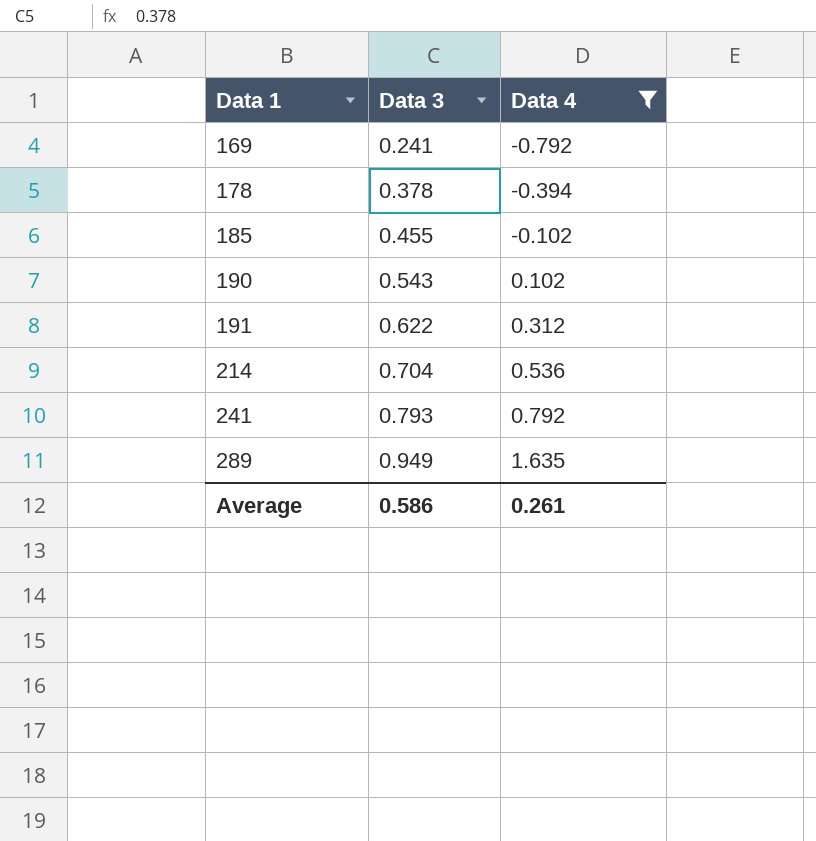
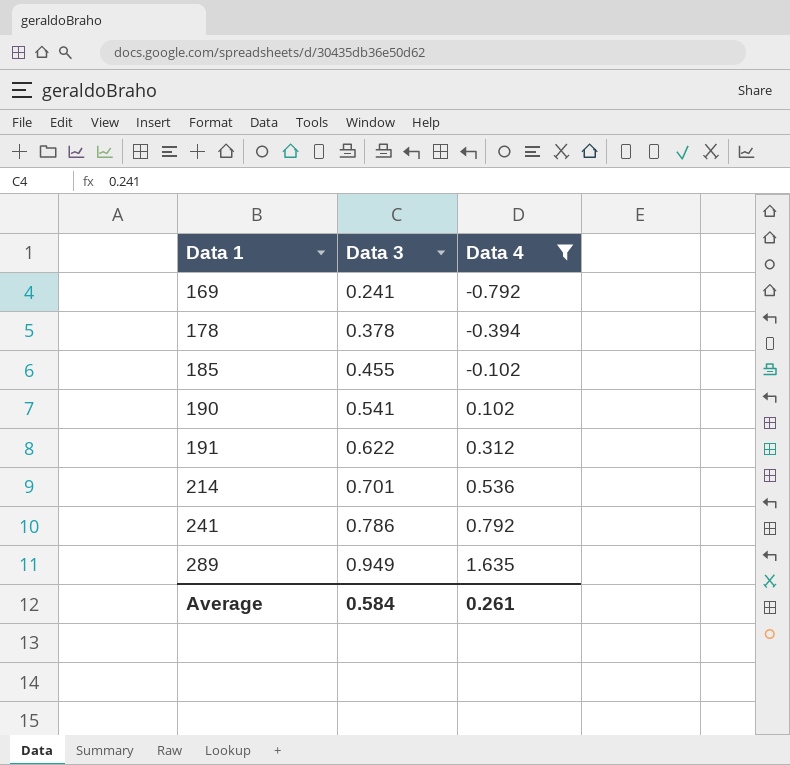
190 | Data 3: 0.543 -> 0.541
214 | Data 3: 0.704 -> 0.701
241 | Data 3: 0.793 -> 0.786
Average | Data 3: 0.586 -> 0.584

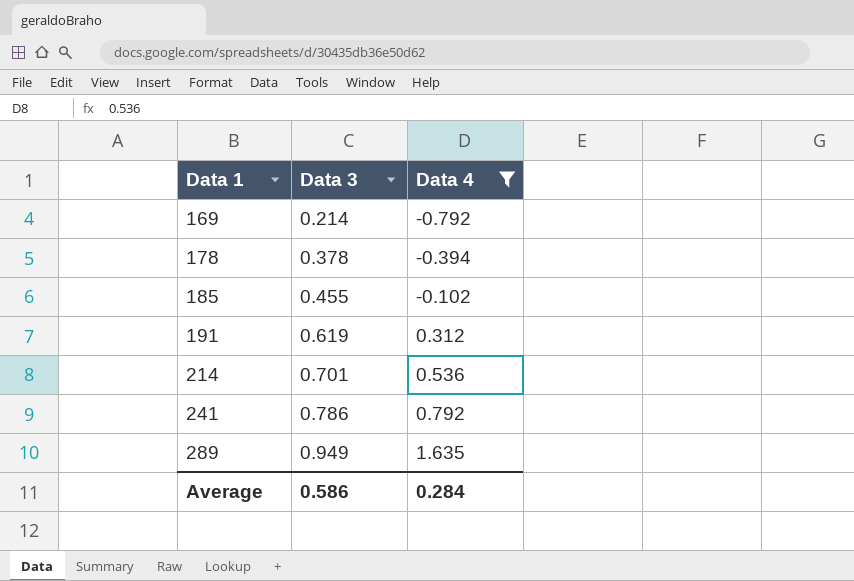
row 190: 0.541 | 0.102 -> none
169 | Data 3: 0.241 -> 0.214
191 | Data 3: 0.622 -> 0.619
Average | Data 3: 0.584 -> 0.586
Average | Data 4: 0.261 -> 0.284

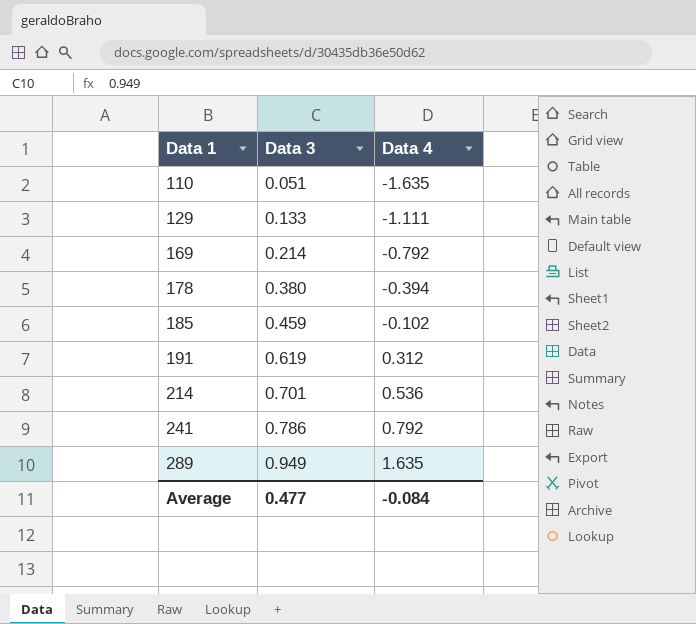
filter: Data 4 >= -0.792 -> none
178 | Data 3: 0.378 -> 0.380
185 | Data 3: 0.455 -> 0.459
Average | Data 3: 0.586 -> 0.477
Average | Data 4: 0.284 -> -0.084

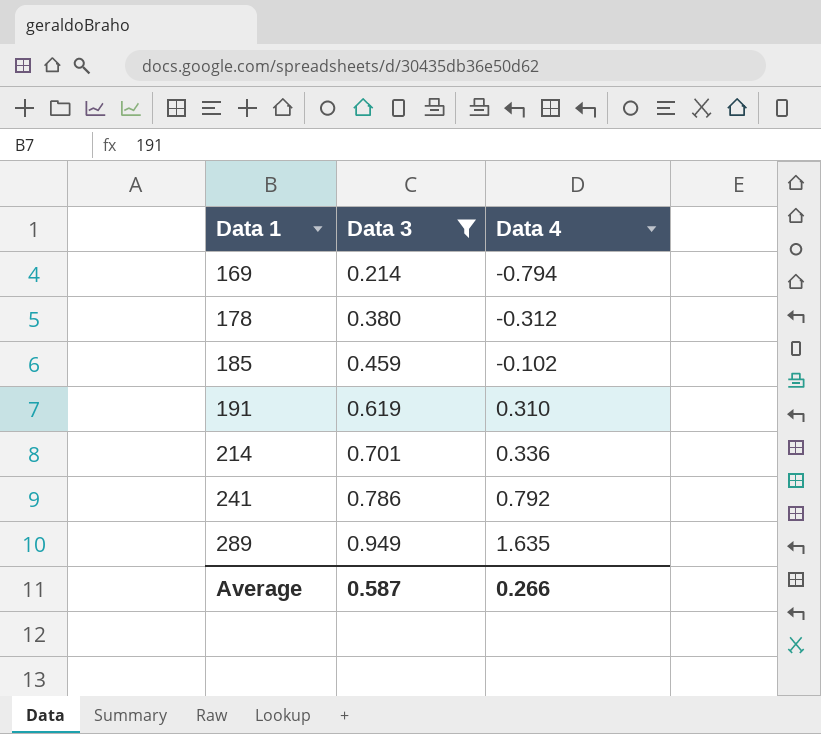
filter: none -> Data 3 >= 0.214
169 | Data 4: -0.792 -> -0.794
178 | Data 4: -0.394 -> -0.312
191 | Data 4: 0.312 -> 0.310
214 | Data 4: 0.536 -> 0.336
Average | Data 3: 0.477 -> 0.587
Average | Data 4: -0.084 -> 0.266

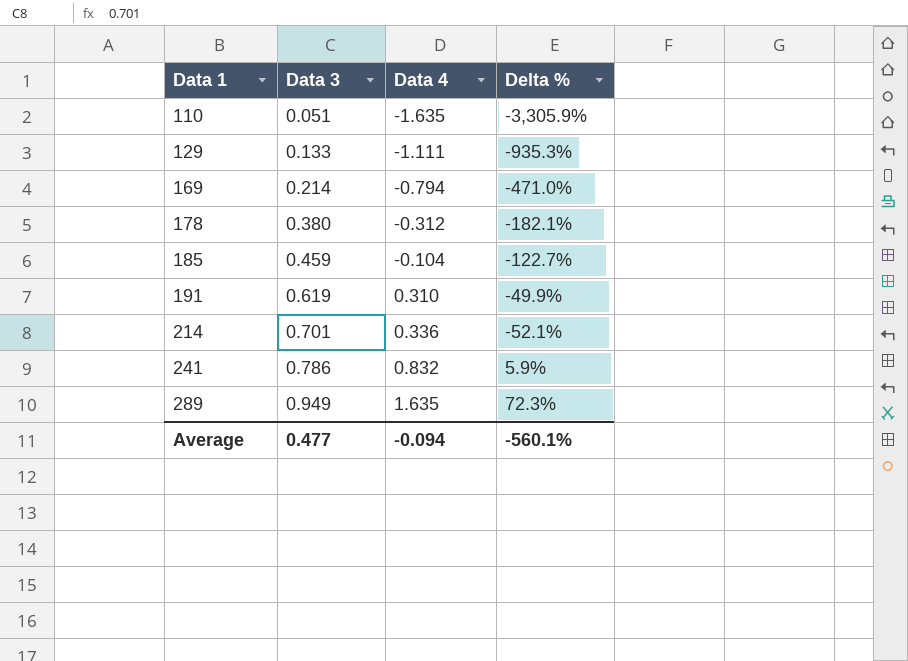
filter: Data 3 >= 0.214 -> none
column Delta % | formula: none -> ([Data 4] - [Data 3]) / [Data 3]
185 | Data 4: -0.102 -> -0.104
241 | Data 4: 0.792 -> 0.832
Average | Data 3: 0.587 -> 0.477
Average | Data 4: 0.266 -> -0.094

